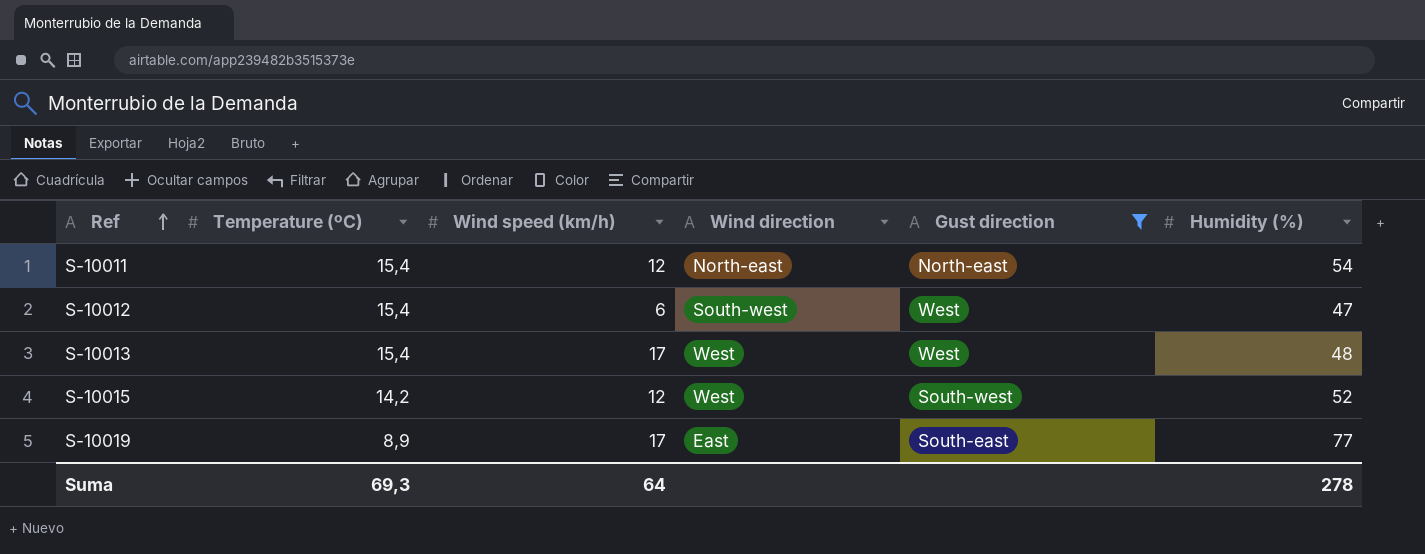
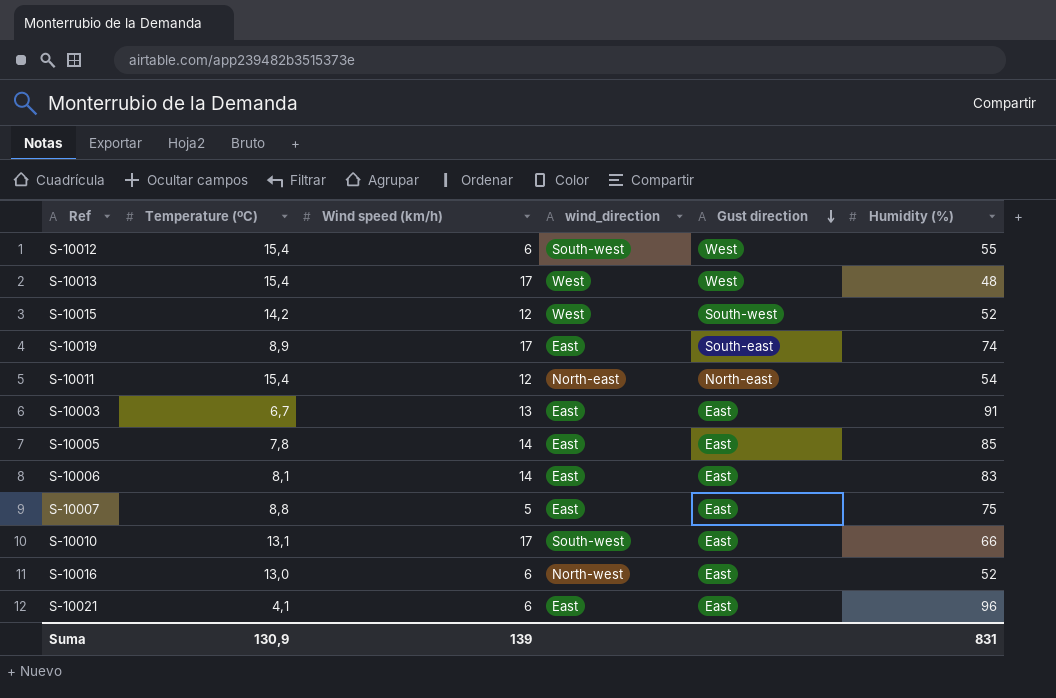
filter: Gust direction != East -> none
row order: Ref ascending -> Gust direction descending
column name: Wind direction -> wind_direction
S-10012 | Humidity (%): 47 -> 55
S-10019 | Humidity (%): 77 -> 74
Suma | Temperature (ºC): 69,3 -> 130,9
Suma | Wind speed (km/h): 64 -> 139
Suma | Humidity (%): 278 -> 831

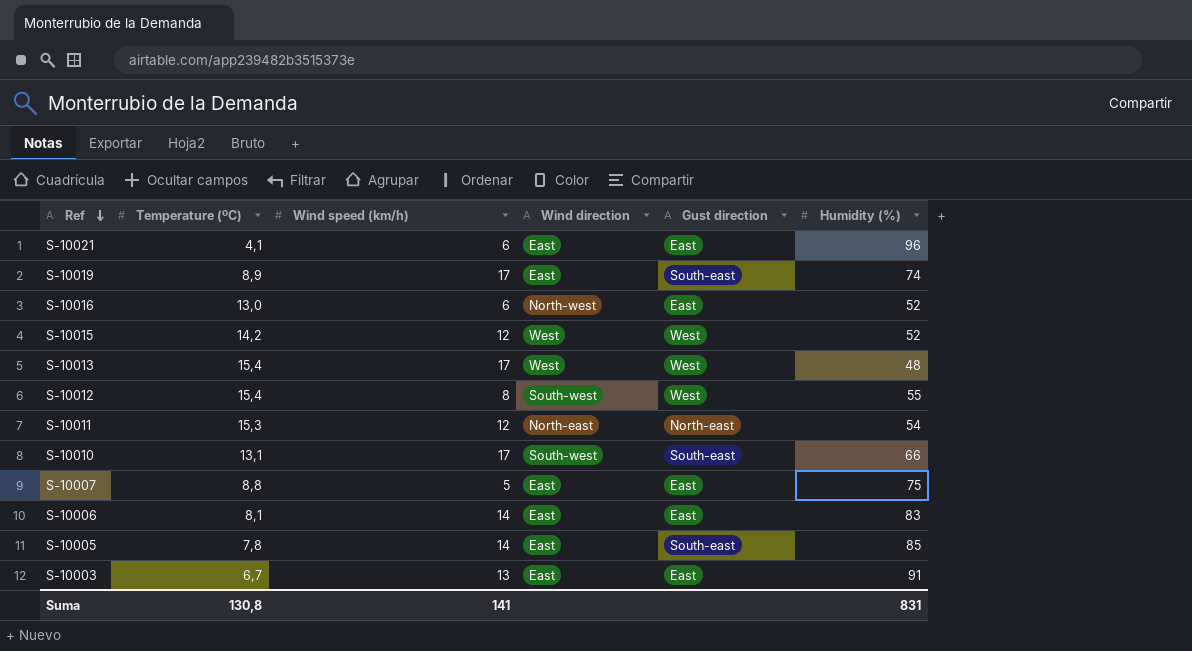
row order: Gust direction descending -> Ref descending
column name: wind_direction -> Wind direction
S-10015 | Gust direction: South-west -> West
S-10012 | Wind speed (km/h): 6 -> 8
S-10011 | Temperature (ºC): 15,4 -> 15,3
S-10010 | Gust direction: East -> South-east
S-10005 | Gust direction: East -> South-east
Suma | Temperature (ºC): 130,9 -> 130,8
Suma | Wind speed (km/h): 139 -> 141

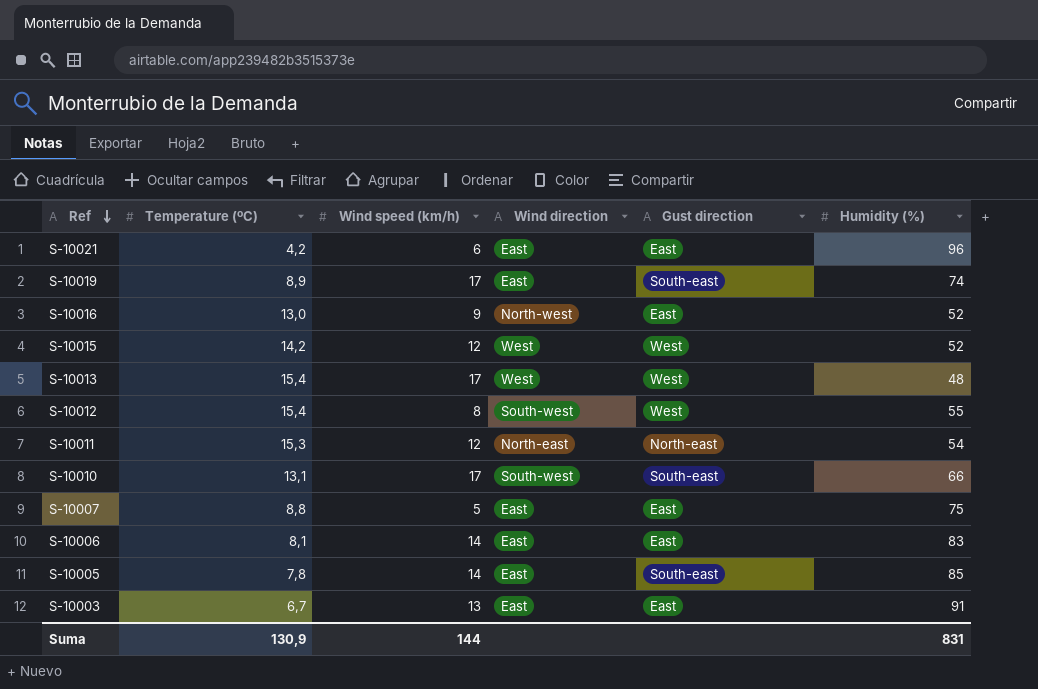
S-10021 | Temperature (ºC): 4,1 -> 4,2
S-10016 | Wind speed (km/h): 6 -> 9
Suma | Temperature (ºC): 130,8 -> 130,9
Suma | Wind speed (km/h): 141 -> 144

